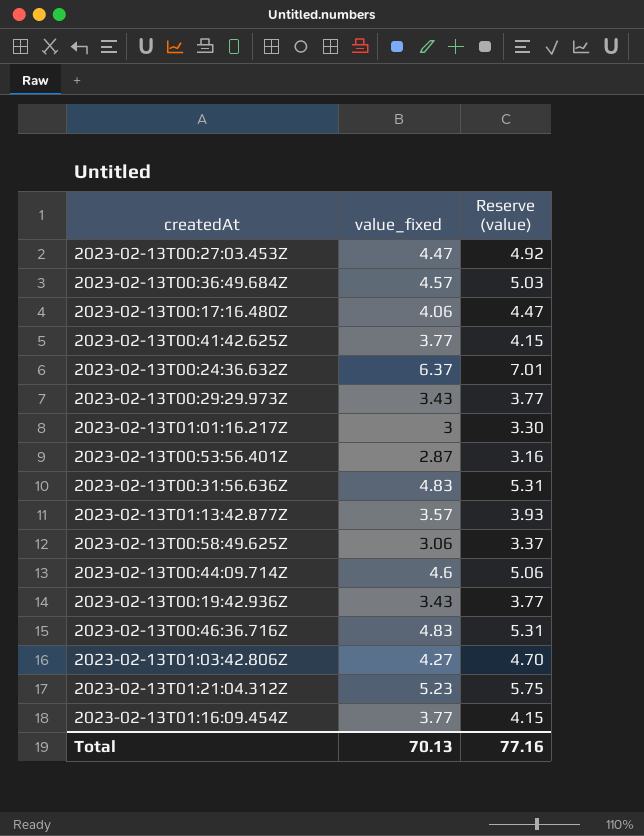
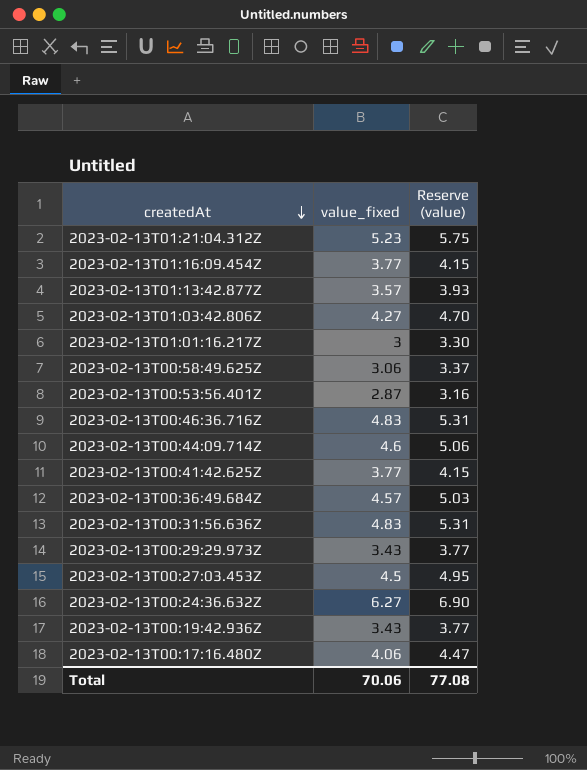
row order: none -> createdAt descending
2023-02-13T00:27:03.453Z | value_fixed: 4.47 -> 4.5
2023-02-13T00:27:03.453Z | Reserve (value): 4.92 -> 4.95
2023-02-13T00:24:36.632Z | value_fixed: 6.37 -> 6.27
2023-02-13T00:24:36.632Z | Reserve (value): 7.01 -> 6.90
Total | value_fixed: 70.13 -> 70.06
Total | Reserve (value): 77.16 -> 77.08

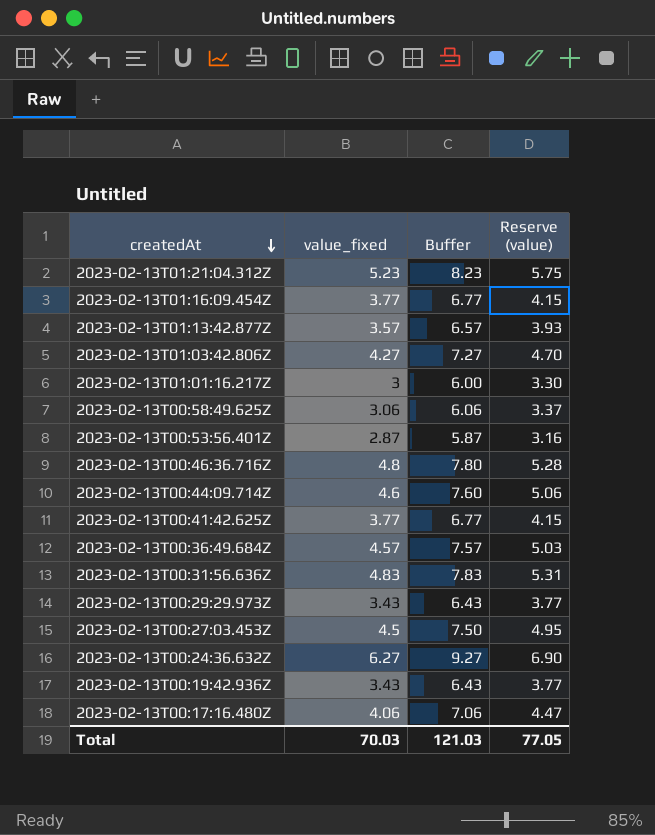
column Buffer | formula: none -> [value_fixed] + 3
2023-02-13T00:46:36.716Z | value_fixed: 4.83 -> 4.8
2023-02-13T00:46:36.716Z | Reserve (value): 5.31 -> 5.28
Total | value_fixed: 70.06 -> 70.03
Total | Reserve (value): 77.08 -> 77.05

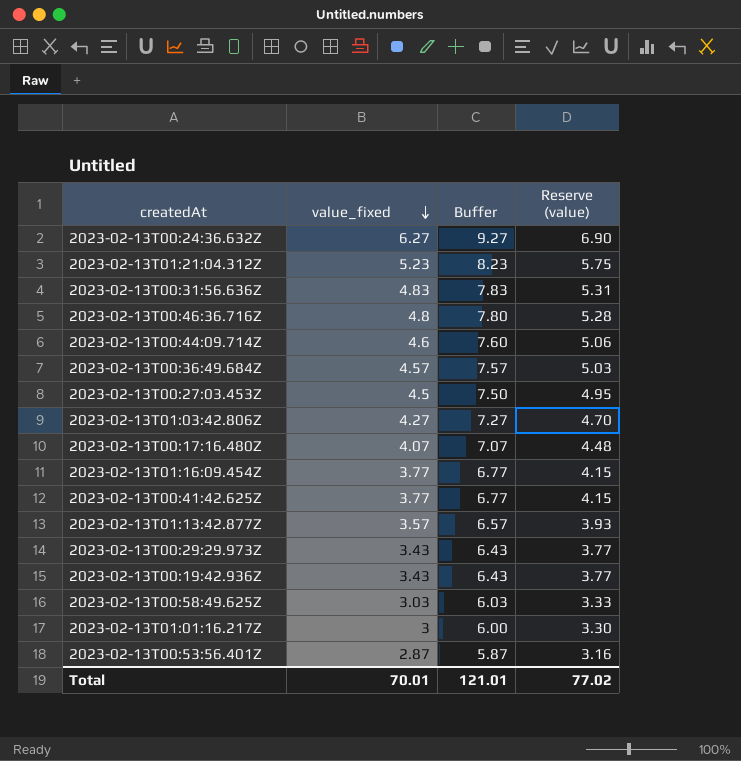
row order: createdAt descending -> value_fixed descending
2023-02-13T00:17:16.480Z | value_fixed: 4.06 -> 4.07
2023-02-13T00:17:16.480Z | Buffer: 7.06 -> 7.07
2023-02-13T00:17:16.480Z | Reserve (value): 4.47 -> 4.48
2023-02-13T00:58:49.625Z | value_fixed: 3.06 -> 3.03
2023-02-13T00:58:49.625Z | Buffer: 6.06 -> 6.03
2023-02-13T00:58:49.625Z | Reserve (value): 3.37 -> 3.33
Total | value_fixed: 70.03 -> 70.01
Total | Buffer: 121.03 -> 121.01
Total | Reserve (value): 77.05 -> 77.02

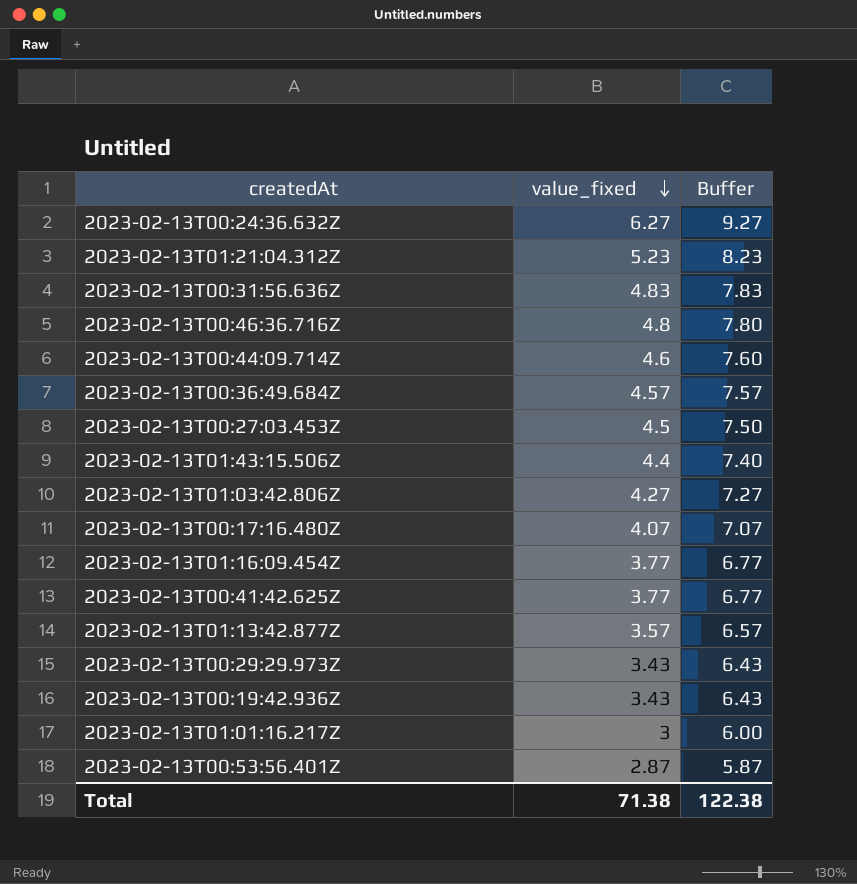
column Reserve (value) | formula: [value_fixed] * 1.1 -> none
row 2023-02-13T00:58:49.625Z: 3.03 | 6.03 | 3.33 -> none
row 2023-02-13T01:43:15.506Z: none -> 4.4 | 7.40
Total | value_fixed: 70.01 -> 71.38
Total | Buffer: 121.01 -> 122.38

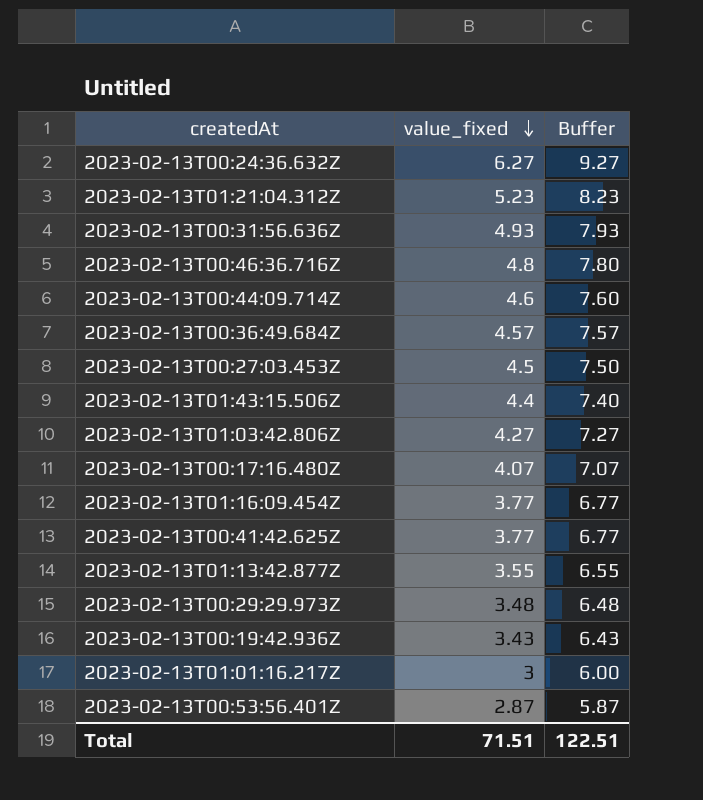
2023-02-13T00:31:56.636Z | value_fixed: 4.83 -> 4.93
2023-02-13T00:31:56.636Z | Buffer: 7.83 -> 7.93
2023-02-13T01:13:42.877Z | value_fixed: 3.57 -> 3.55
2023-02-13T01:13:42.877Z | Buffer: 6.57 -> 6.55
2023-02-13T00:29:29.973Z | value_fixed: 3.43 -> 3.48
2023-02-13T00:29:29.973Z | Buffer: 6.43 -> 6.48
Total | value_fixed: 71.38 -> 71.51
Total | Buffer: 122.38 -> 122.51

